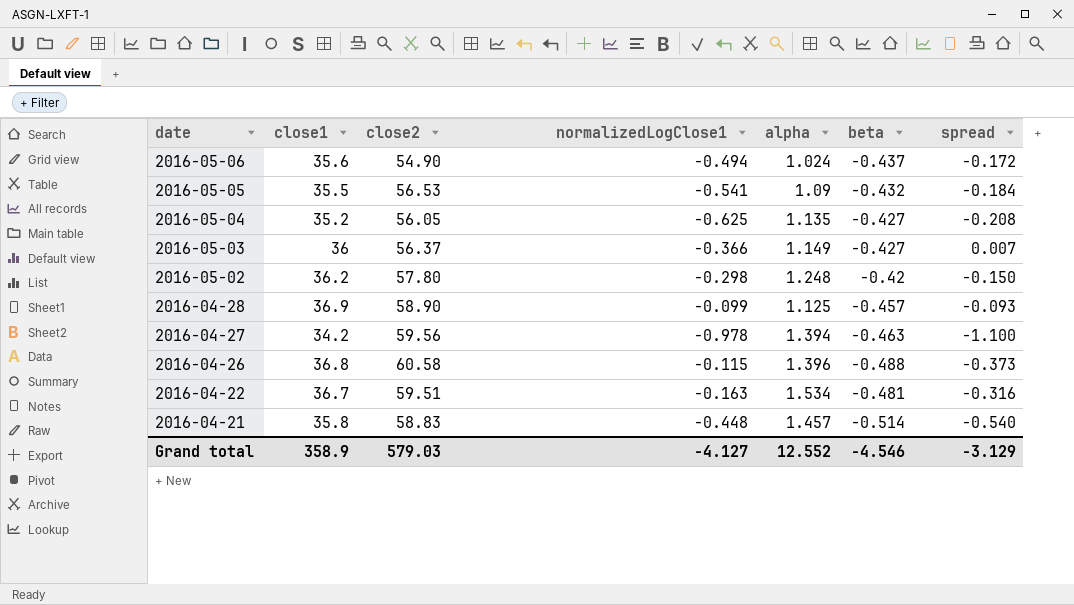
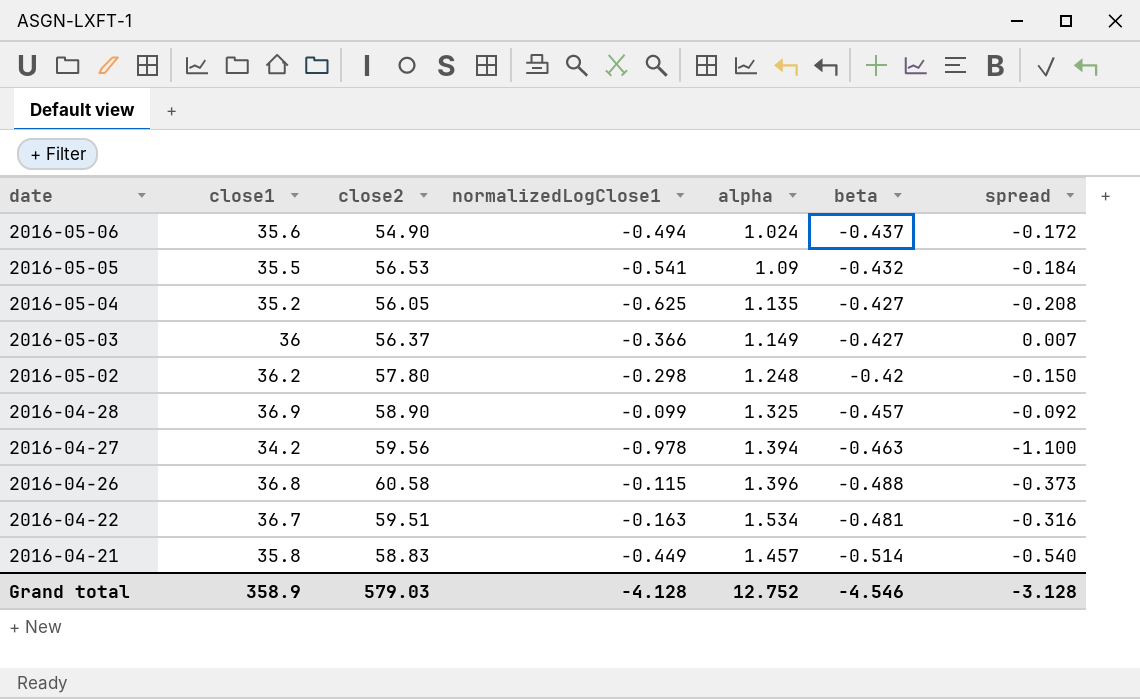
2016-04-28 | alpha: 1.125 -> 1.325
2016-04-28 | spread: -0.093 -> -0.092
2016-04-21 | normalizedLogClose1: -0.448 -> -0.449
Grand total | normalizedLogClose1: -4.127 -> -4.128
Grand total | alpha: 12.552 -> 12.752
Grand total | spread: -3.129 -> -3.128

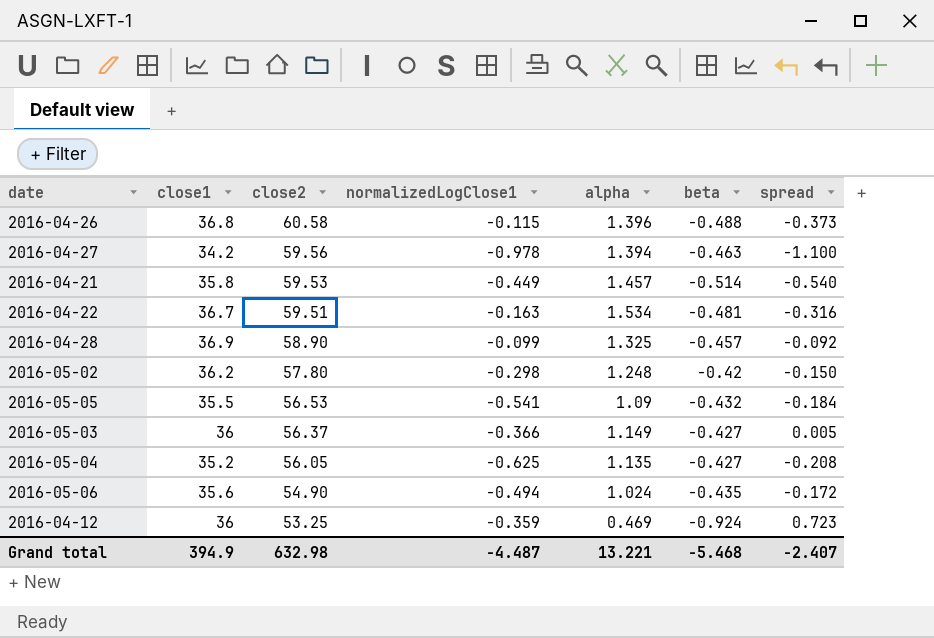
row order: date descending -> close2 descending
2016-04-21 | close2: 58.83 -> 59.53
2016-05-03 | spread: 0.007 -> 0.005
2016-05-06 | beta: -0.437 -> -0.435
row 2016-04-12: none -> 36 | 53.25 | -0.359 | 0.469 | -0.924 | 0.723
Grand total | close1: 358.9 -> 394.9
Grand total | close2: 579.03 -> 632.98
Grand total | normalizedLogClose1: -4.128 -> -4.487
Grand total | alpha: 12.752 -> 13.221
Grand total | beta: -4.546 -> -5.468
Grand total | spread: -3.128 -> -2.407

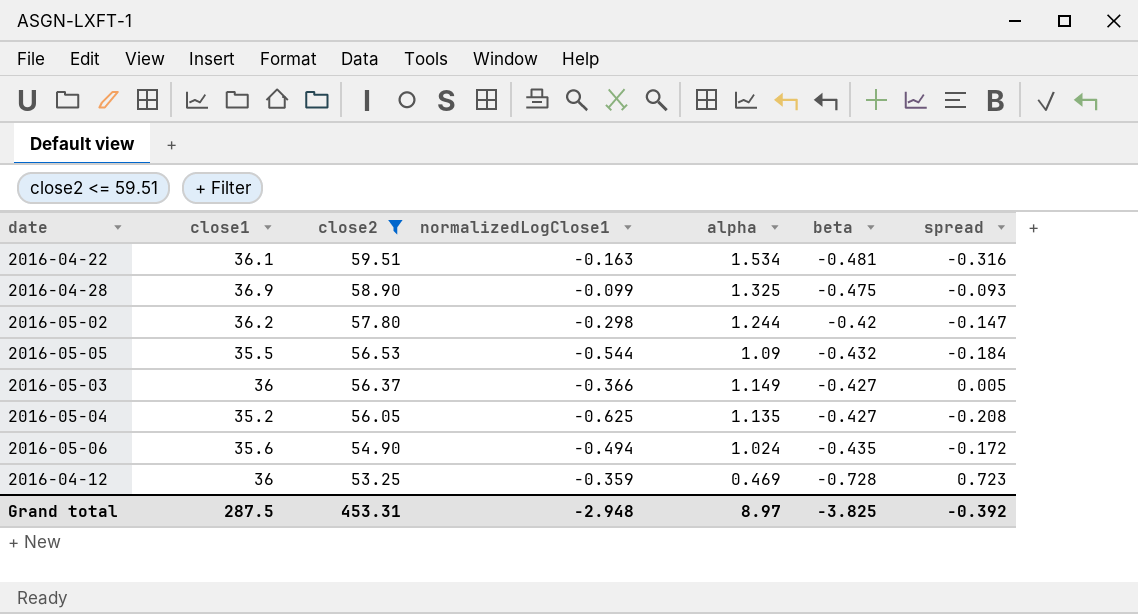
filter: none -> close2 <= 59.51
2016-04-22 | close1: 36.7 -> 36.1
2016-04-28 | beta: -0.457 -> -0.475
2016-04-28 | spread: -0.092 -> -0.093
2016-05-02 | alpha: 1.248 -> 1.244
2016-05-02 | spread: -0.150 -> -0.147
2016-05-05 | normalizedLogClose1: -0.541 -> -0.544
2016-04-12 | beta: -0.924 -> -0.728
Grand total | close1: 394.9 -> 287.5
Grand total | close2: 632.98 -> 453.31
Grand total | normalizedLogClose1: -4.487 -> -2.948
Grand total | alpha: 13.221 -> 8.97
Grand total | beta: -5.468 -> -3.825
Grand total | spread: -2.407 -> -0.392

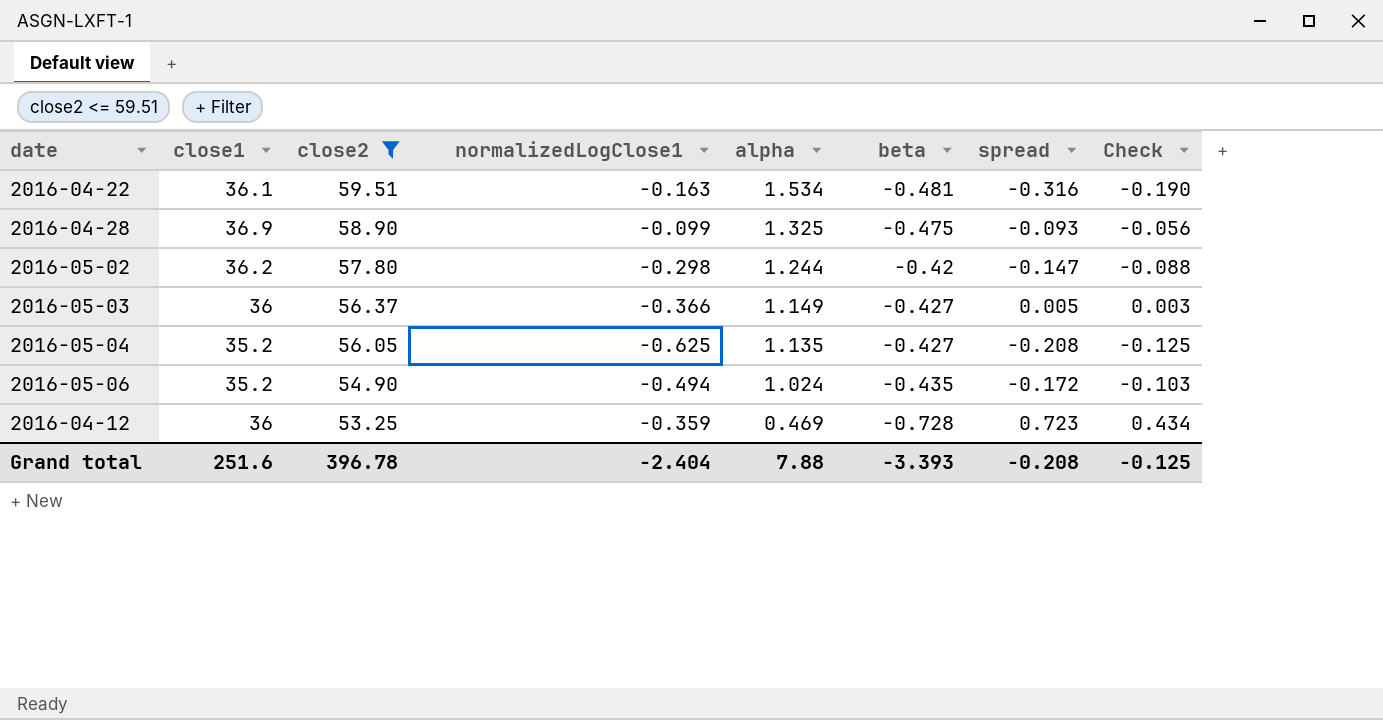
column Check | formula: none -> [spread] * 0.6
row 2016-05-05: 35.5 | 56.53 | -0.544 | 1.09 | -0.432 | -0.184 -> none
2016-05-06 | close1: 35.6 -> 35.2
Grand total | close1: 287.5 -> 251.6
Grand total | close2: 453.31 -> 396.78
Grand total | normalizedLogClose1: -2.948 -> -2.404
Grand total | alpha: 8.97 -> 7.88
Grand total | beta: -3.825 -> -3.393
Grand total | spread: -0.392 -> -0.208

